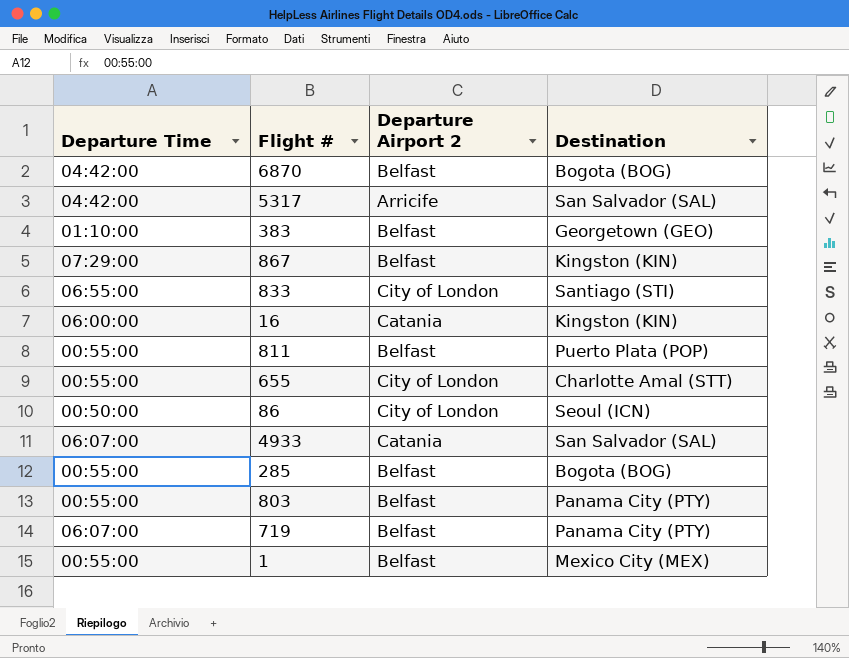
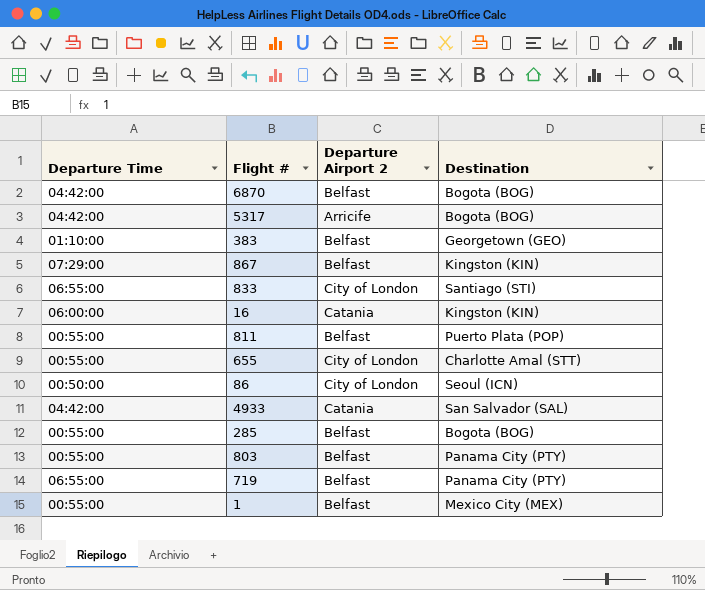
5317 | Destination: San Salvador (SAL) -> Bogota (BOG)
4933 | Departure Time: 06:07:00 -> 04:42:00
719 | Departure Time: 06:07:00 -> 06:55:00

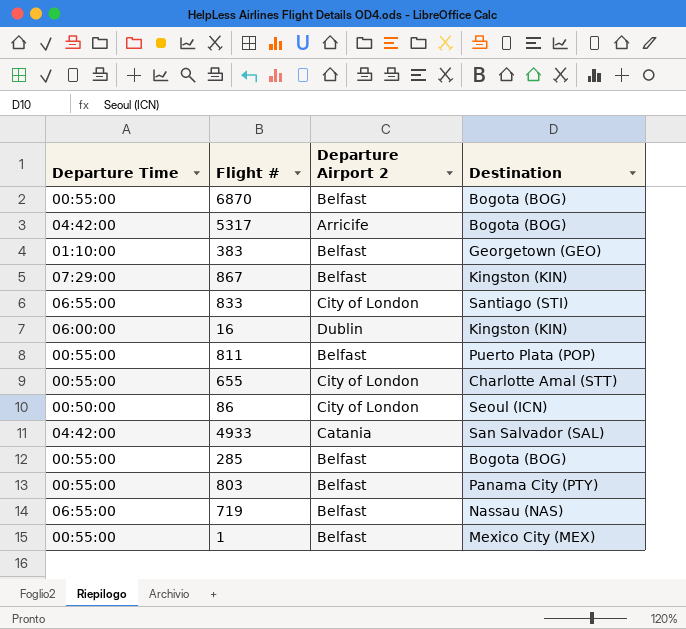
6870 | Departure Time: 04:42:00 -> 00:55:00
16 | Departure Airport 2: Catania -> Dublin
719 | Destination: Panama City (PTY) -> Nassau (NAS)

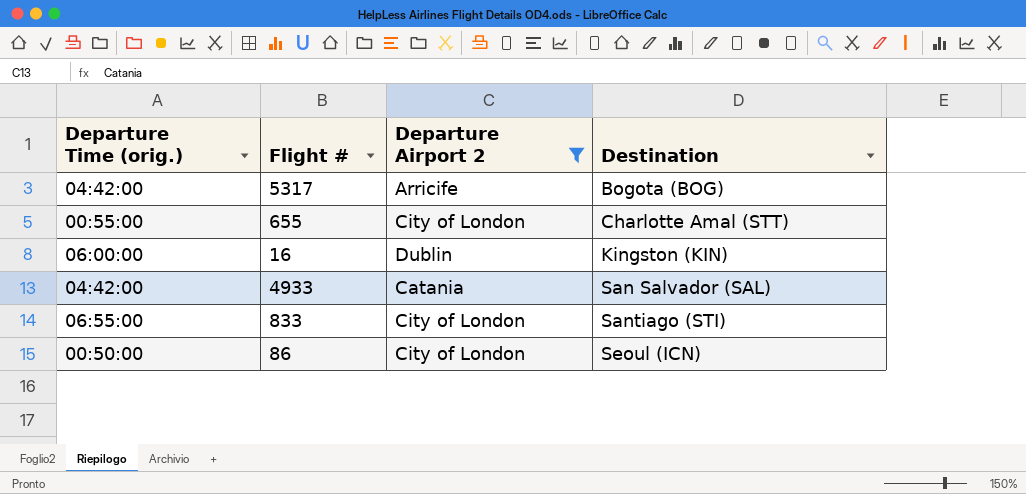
filter: none -> Departure Airport 2 != Belfast
row order: none -> Destination ascending
column name: Departure Time -> Departure Time (orig.)

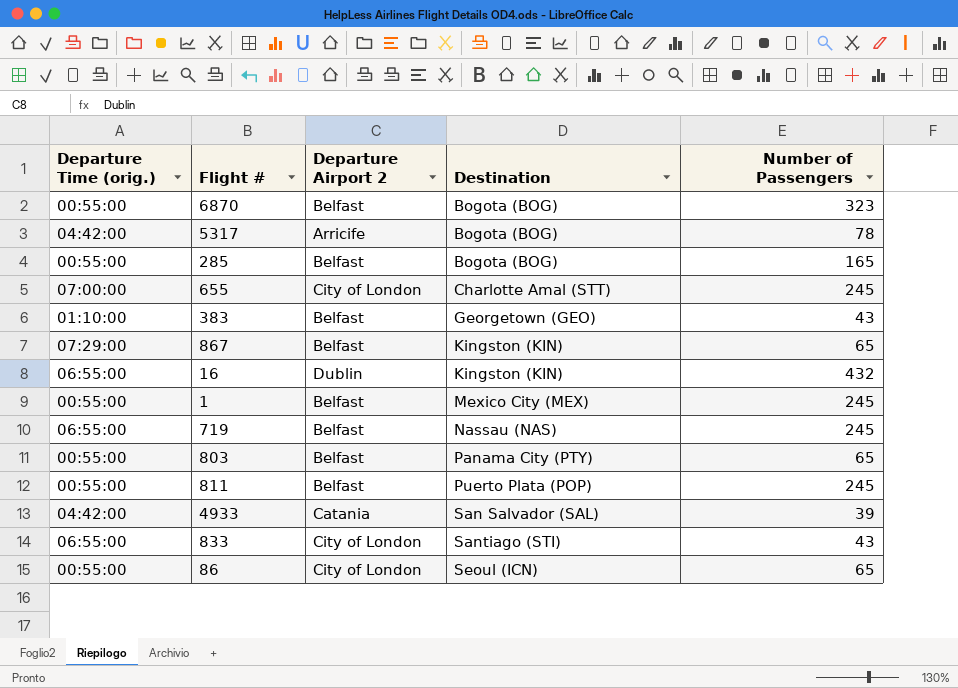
filter: Departure Airport 2 != Belfast -> none
column Number of Passengers | position: none -> 5
655 | Departure Time (orig.): 00:55:00 -> 07:00:00
16 | Departure Time (orig.): 06:00:00 -> 06:55:00
86 | Departure Time (orig.): 00:50:00 -> 00:55:00

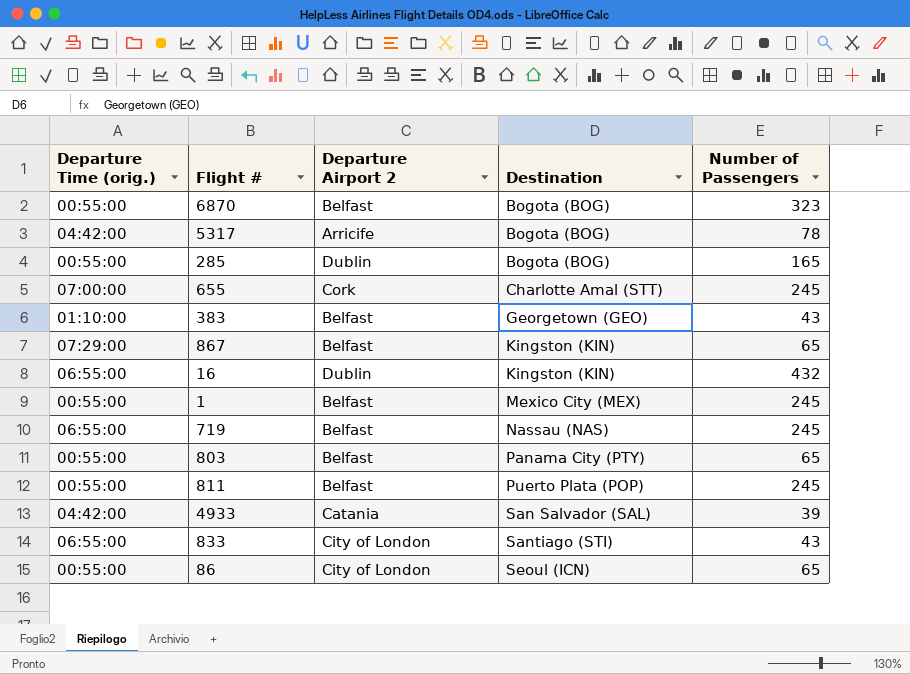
285 | Departure Airport 2: Belfast -> Dublin
655 | Departure Airport 2: City of London -> Cork

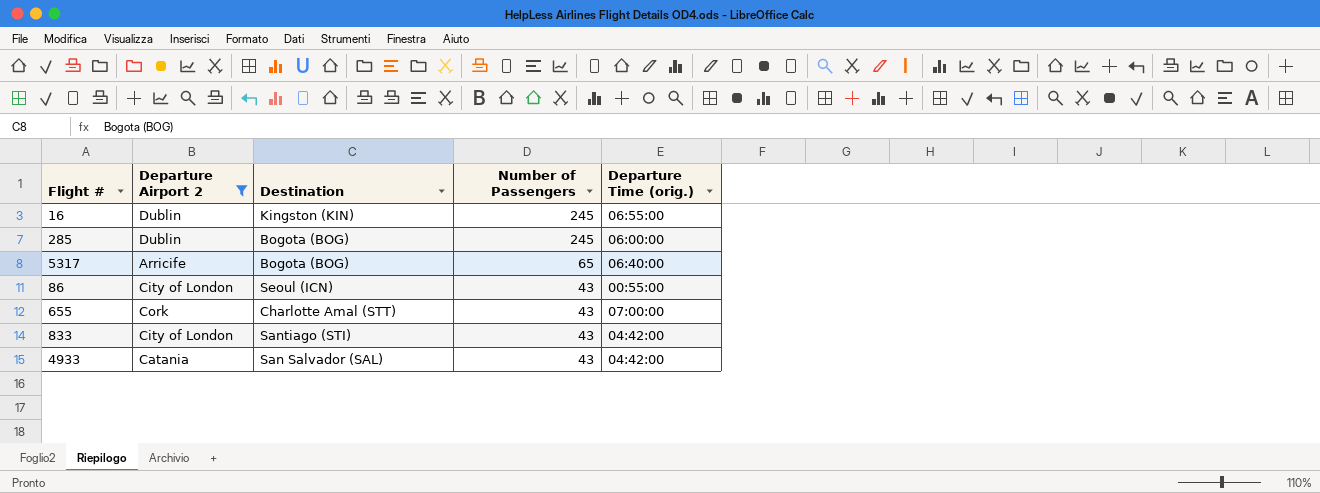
filter: none -> Departure Airport 2 != Belfast
row order: Destination ascending -> Number of Passengers descending
column Departure Time (orig.) | position: 1 -> 5
16 | Number of Passengers: 432 -> 245
285 | Number of Passengers: 165 -> 245
285 | Departure Time (orig.): 00:55:00 -> 06:00:00
5317 | Number of Passengers: 78 -> 65
5317 | Departure Time (orig.): 04:42:00 -> 06:40:00
86 | Number of Passengers: 65 -> 43
655 | Number of Passengers: 245 -> 43
833 | Departure Time (orig.): 06:55:00 -> 04:42:00
4933 | Number of Passengers: 39 -> 43

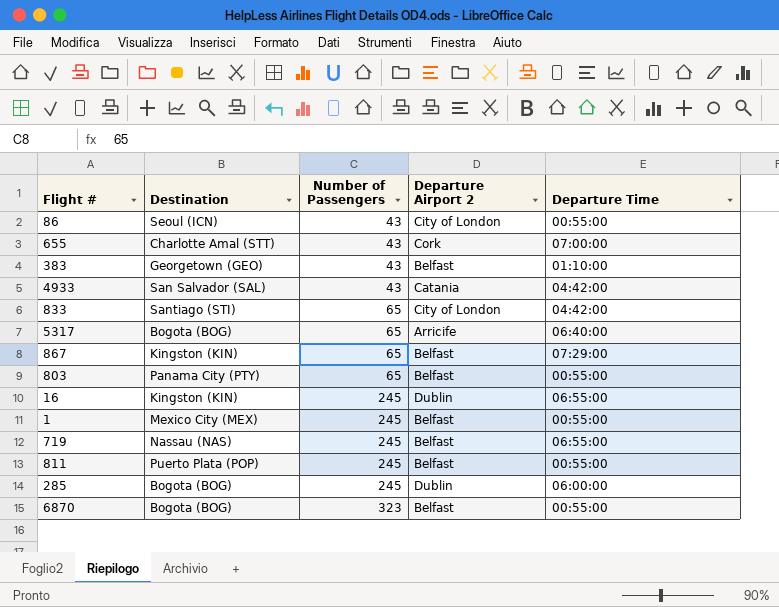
filter: Departure Airport 2 != Belfast -> none
row order: Number of Passengers descending -> Number of Passengers ascending
column Departure Airport 2 | position: 2 -> 4
column name: Departure Time (orig.) -> Departure Time
833 | Number of Passengers: 43 -> 65

